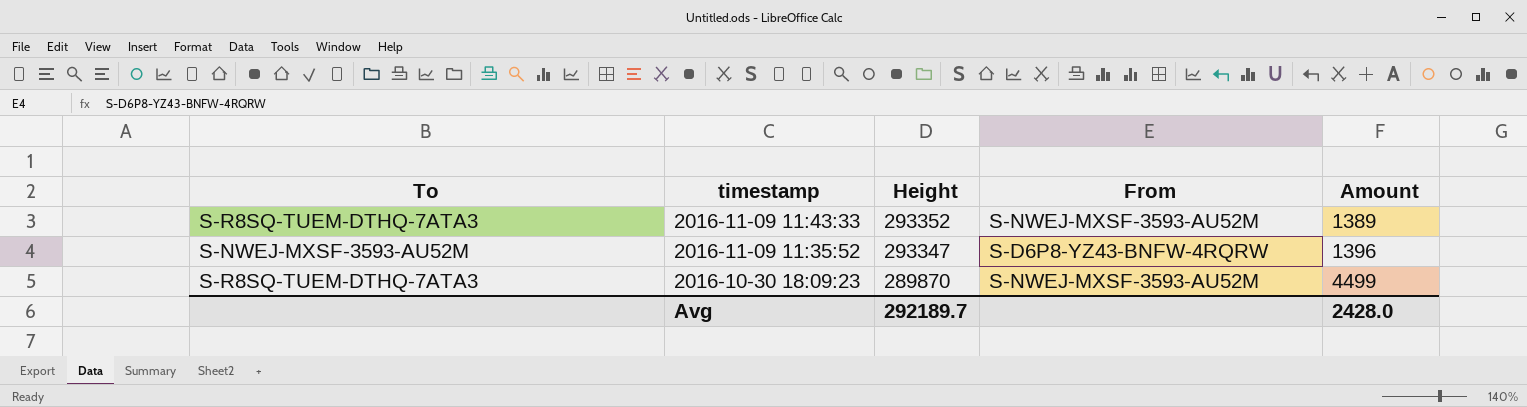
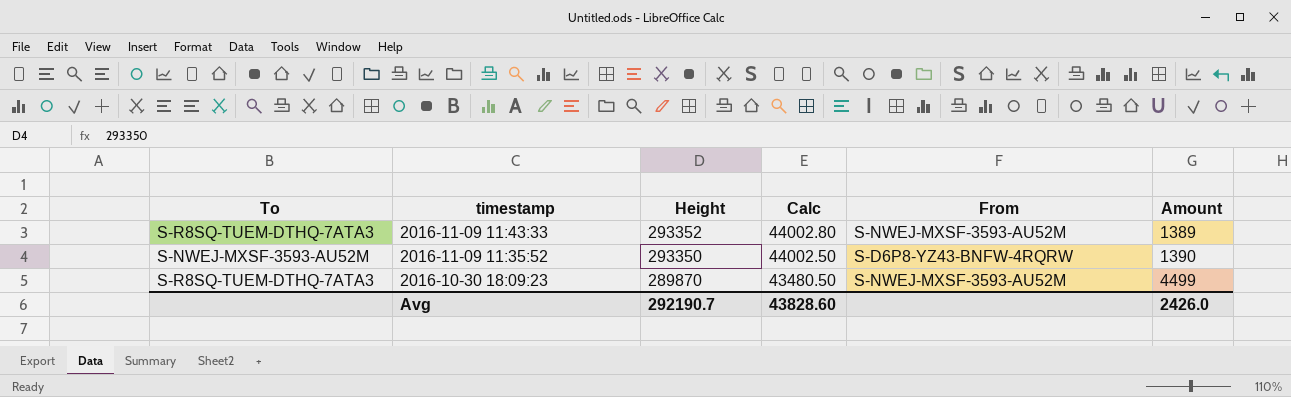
column Calc | formula: none -> [Height] * 0.15
2016-11-09 11:35:52 | Height: 293347 -> 293350
2016-11-09 11:35:52 | Amount: 1396 -> 1390
Avg | Height: 292189.7 -> 292190.7
Avg | Amount: 2428.0 -> 2426.0

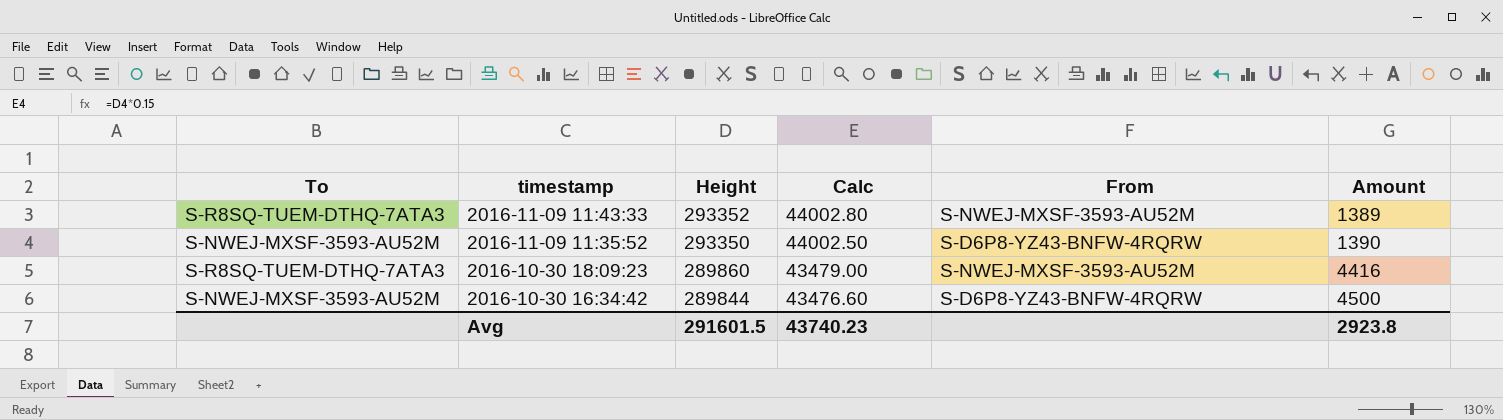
2016-10-30 18:09:23 | Height: 289870 -> 289860
2016-10-30 18:09:23 | Calc: 43480.50 -> 43479.00
2016-10-30 18:09:23 | Amount: 4499 -> 4416
row 2016-10-30 16:34:42: none -> S-NWEJ-MXSF-3593-AU52M | 289844 | 43476.60 | S-D6P8-YZ43-BNFW-4RQRW | 4500
Avg | Height: 292190.7 -> 291601.5
Avg | Calc: 43828.60 -> 43740.23
Avg | Amount: 2426.0 -> 2923.8

